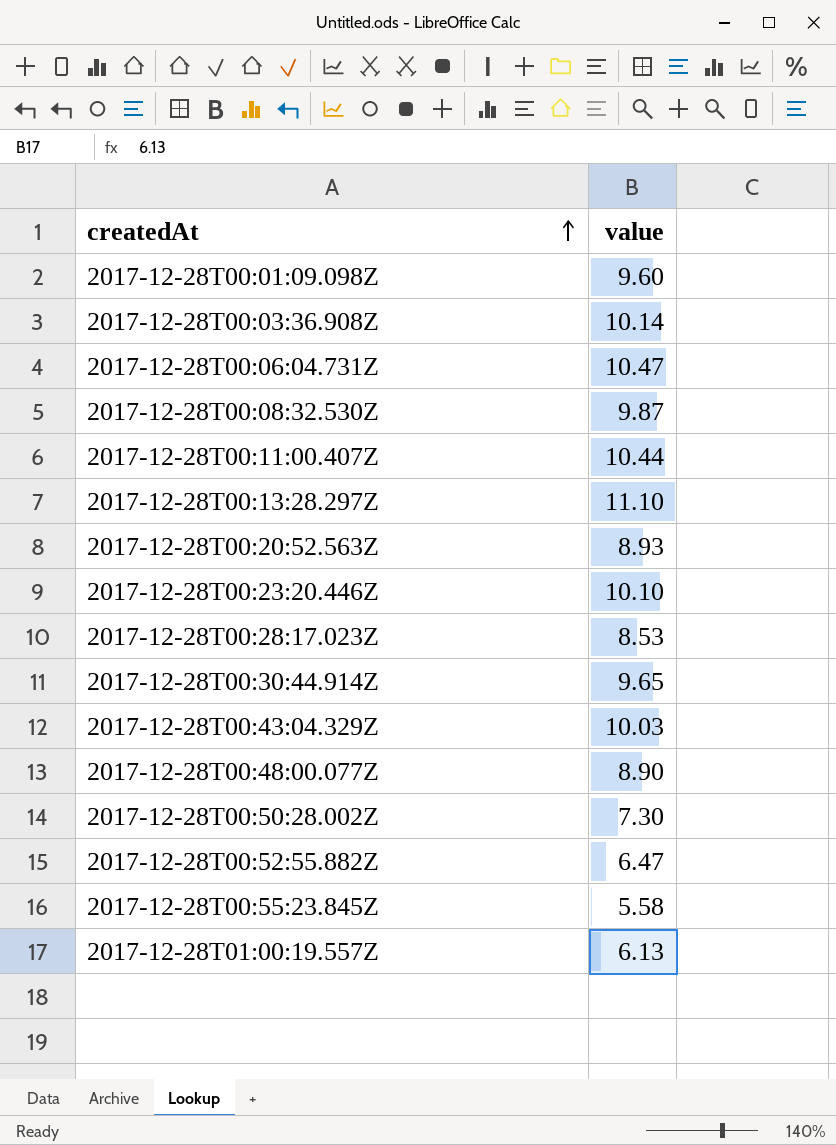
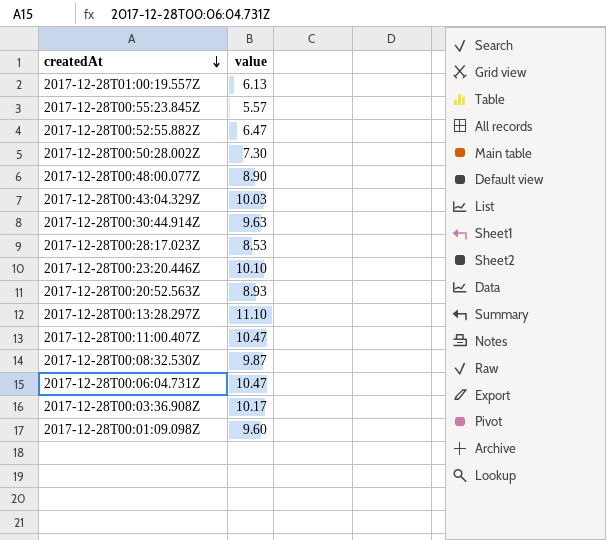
row order: createdAt ascending -> createdAt descending
2017-12-28T00:55:23.845Z | value: 5.58 -> 5.57
2017-12-28T00:30:44.914Z | value: 9.65 -> 9.63
2017-12-28T00:11:00.407Z | value: 10.44 -> 10.47
2017-12-28T00:03:36.908Z | value: 10.14 -> 10.17

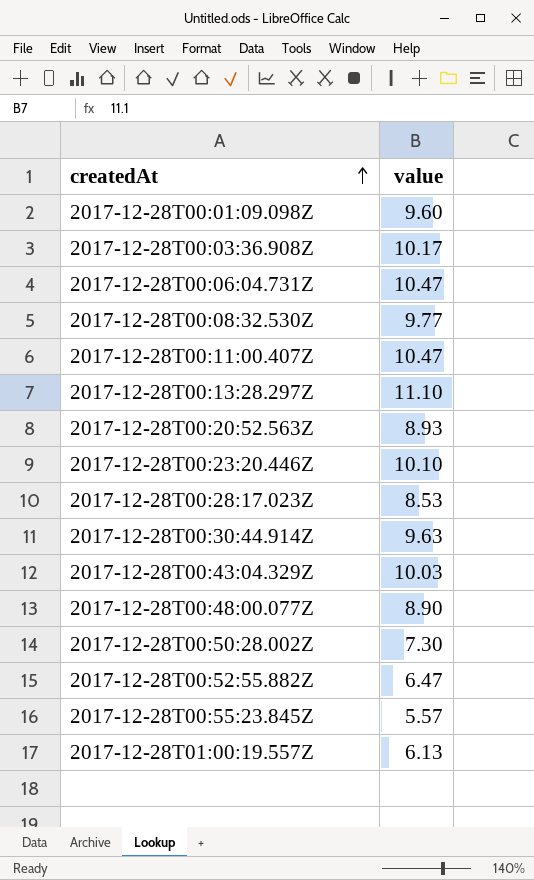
row order: createdAt descending -> createdAt ascending
2017-12-28T00:08:32.530Z | value: 9.87 -> 9.77

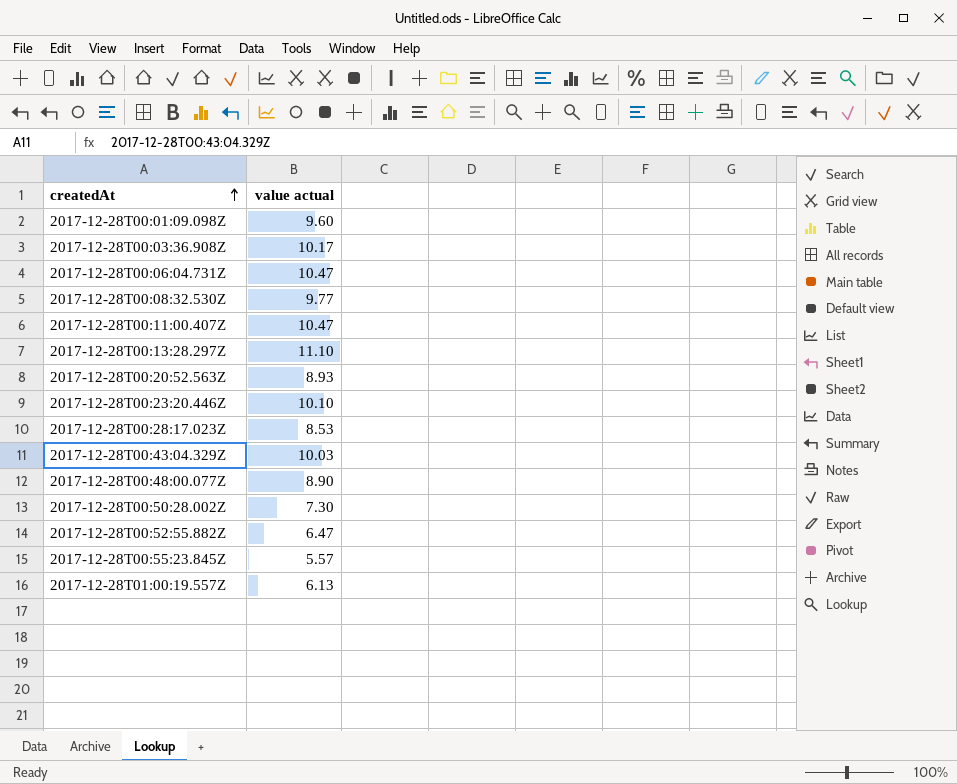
column name: value -> value actual
row 2017-12-28T00:30:44.914Z: 9.63 -> none

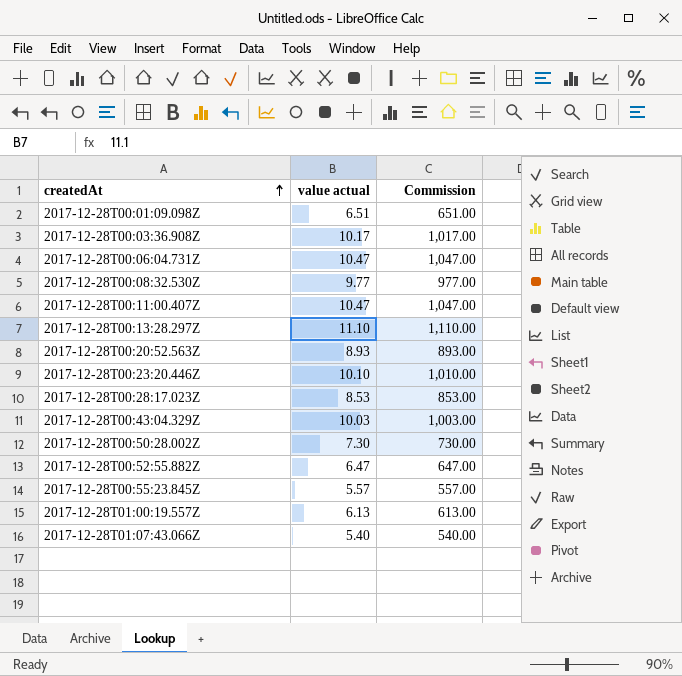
column Commission | formula: none -> [value actual] * 100
row 2017-12-28T00:48:00.077Z: 8.90 -> none
2017-12-28T00:01:09.098Z | value actual: 9.60 -> 6.51
row 2017-12-28T01:07:43.066Z: none -> 5.40 | 540.00

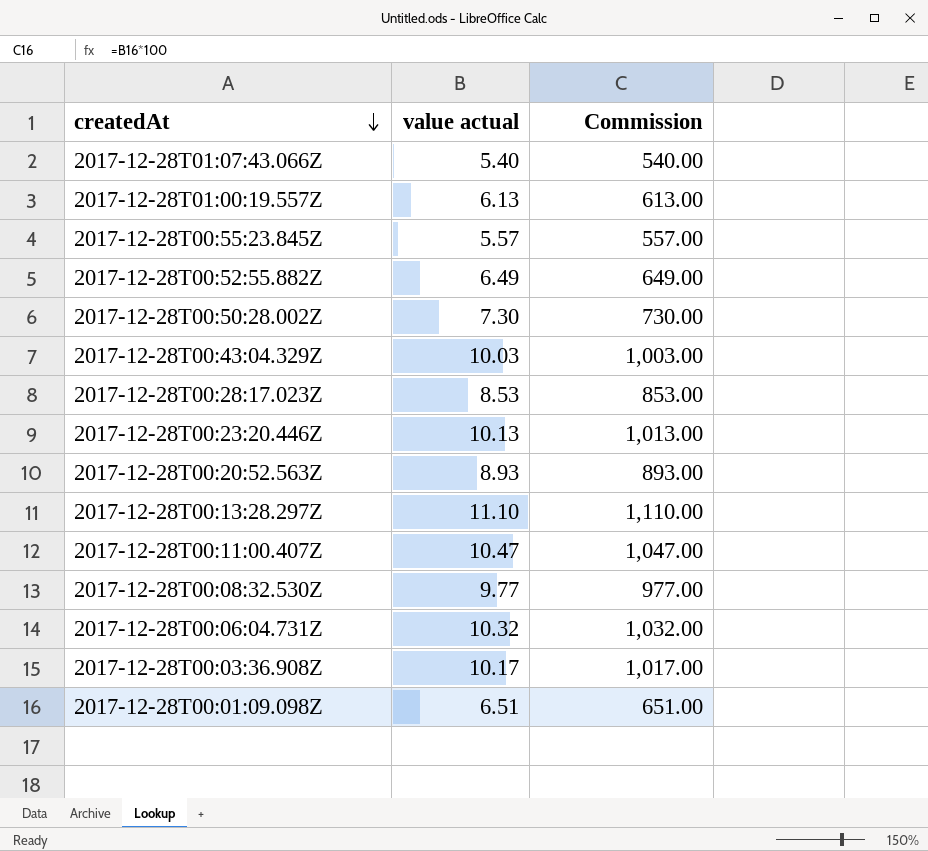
row order: createdAt ascending -> createdAt descending
2017-12-28T00:52:55.882Z | value actual: 6.47 -> 6.49
2017-12-28T00:52:55.882Z | Commission: 647.00 -> 649.00
2017-12-28T00:23:20.446Z | value actual: 10.10 -> 10.13
2017-12-28T00:23:20.446Z | Commission: 1,010.00 -> 1,013.00
2017-12-28T00:06:04.731Z | value actual: 10.47 -> 10.32
2017-12-28T00:06:04.731Z | Commission: 1,047.00 -> 1,032.00

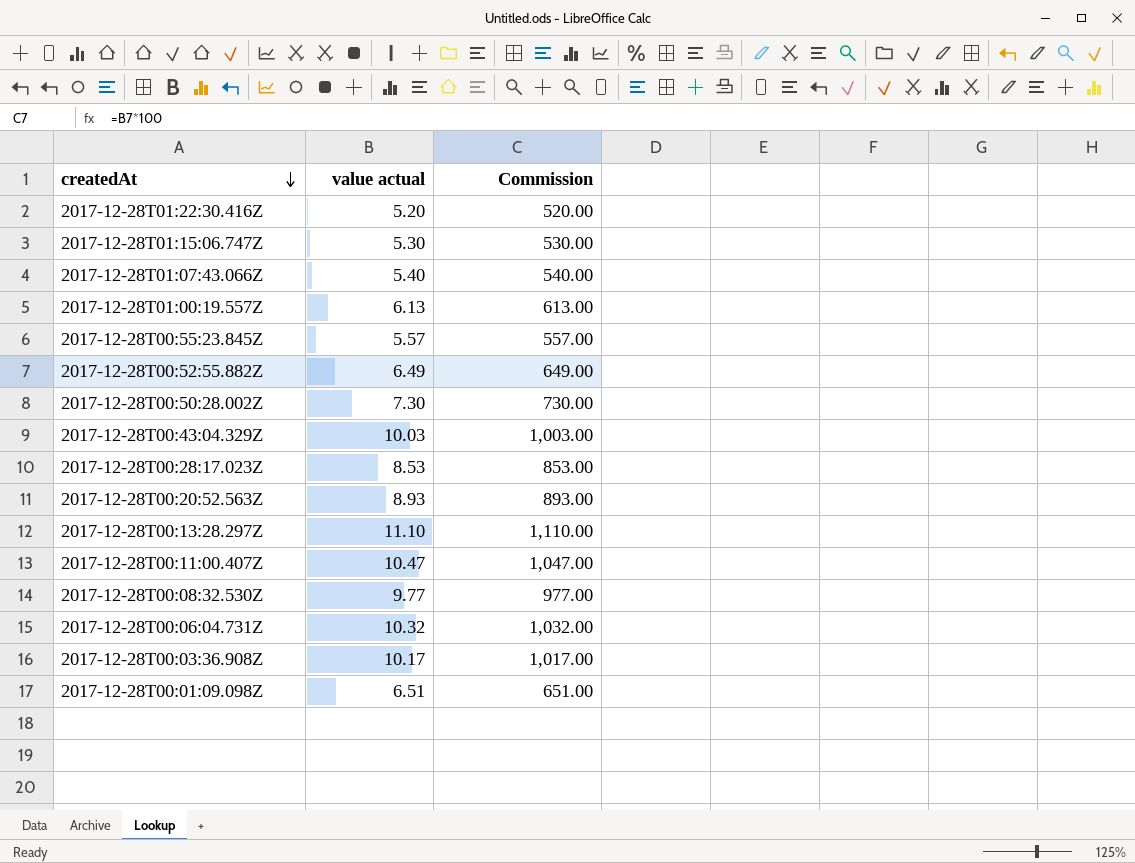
row 2017-12-28T00:23:20.446Z: 10.13 | 1,013.00 -> none
row 2017-12-28T01:22:30.416Z: none -> 5.20 | 520.00
row 2017-12-28T01:15:06.747Z: none -> 5.30 | 530.00

